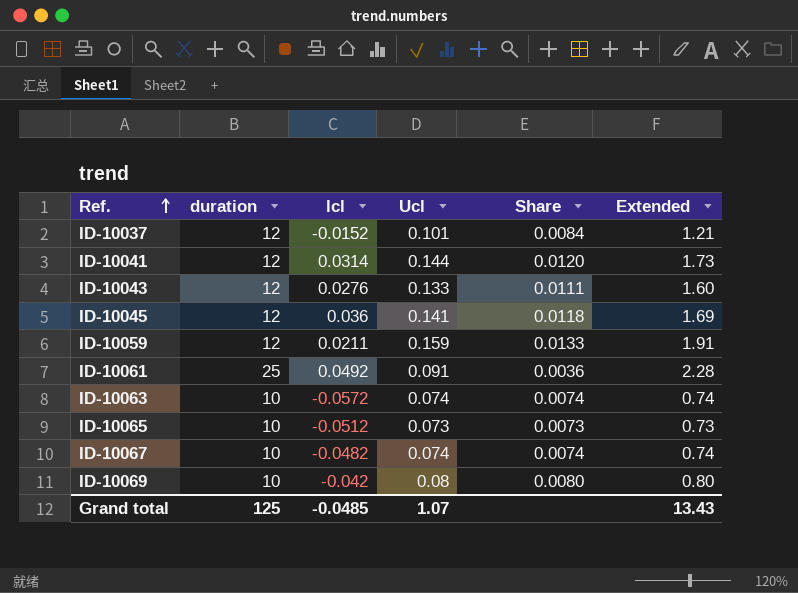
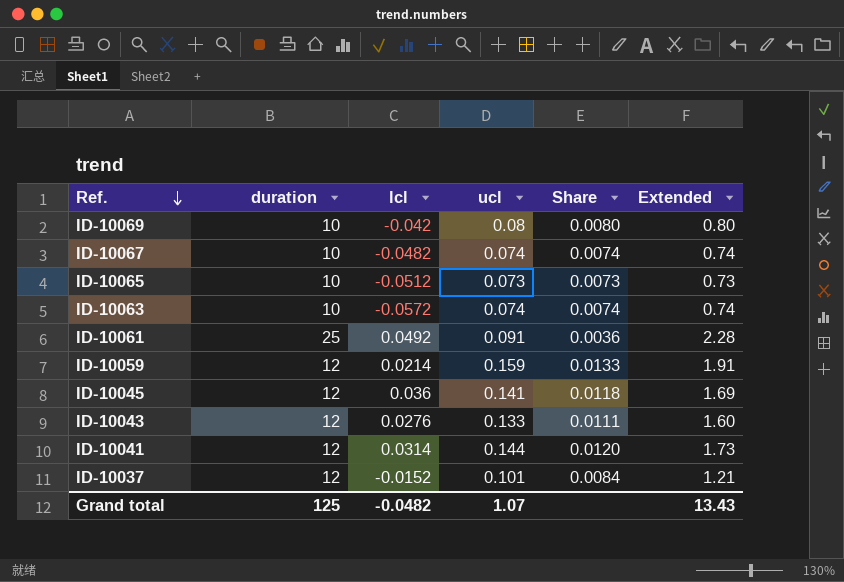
row order: Ref. ascending -> Ref. descending
column name: Ucl -> ucl
ID-10059 | lcl: 0.0211 -> 0.0214
Grand total | lcl: -0.0485 -> -0.0482

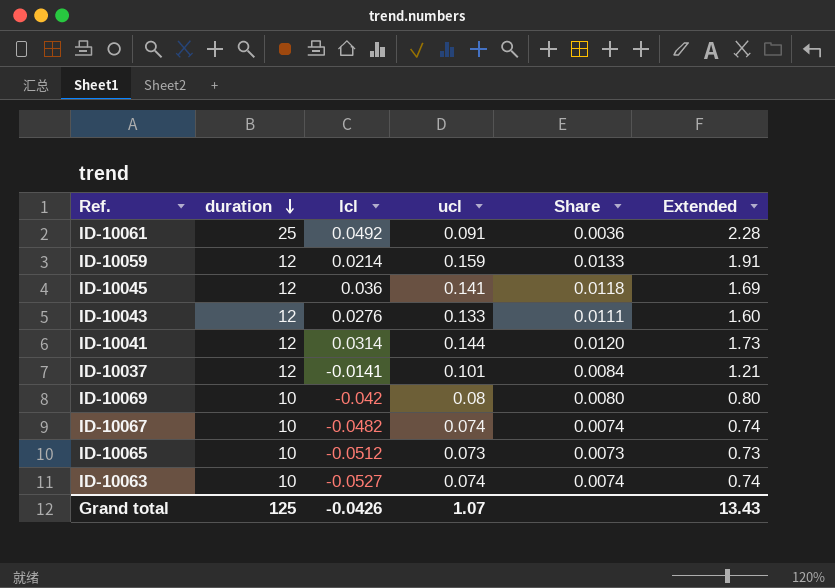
row order: Ref. descending -> duration descending
ID-10037 | lcl: -0.0152 -> -0.0141
ID-10063 | lcl: -0.0572 -> -0.0527
Grand total | lcl: -0.0482 -> -0.0426

